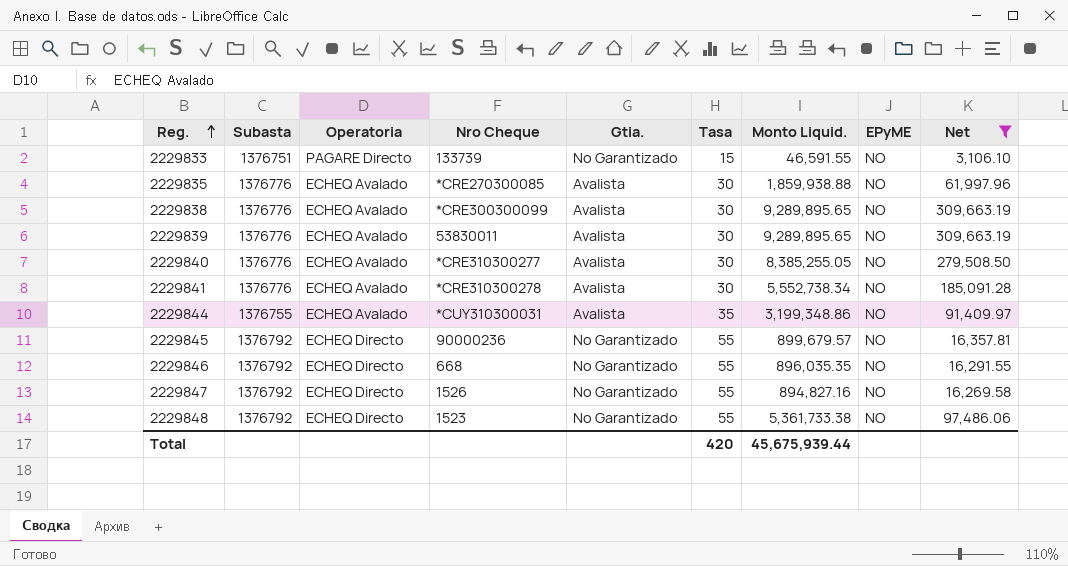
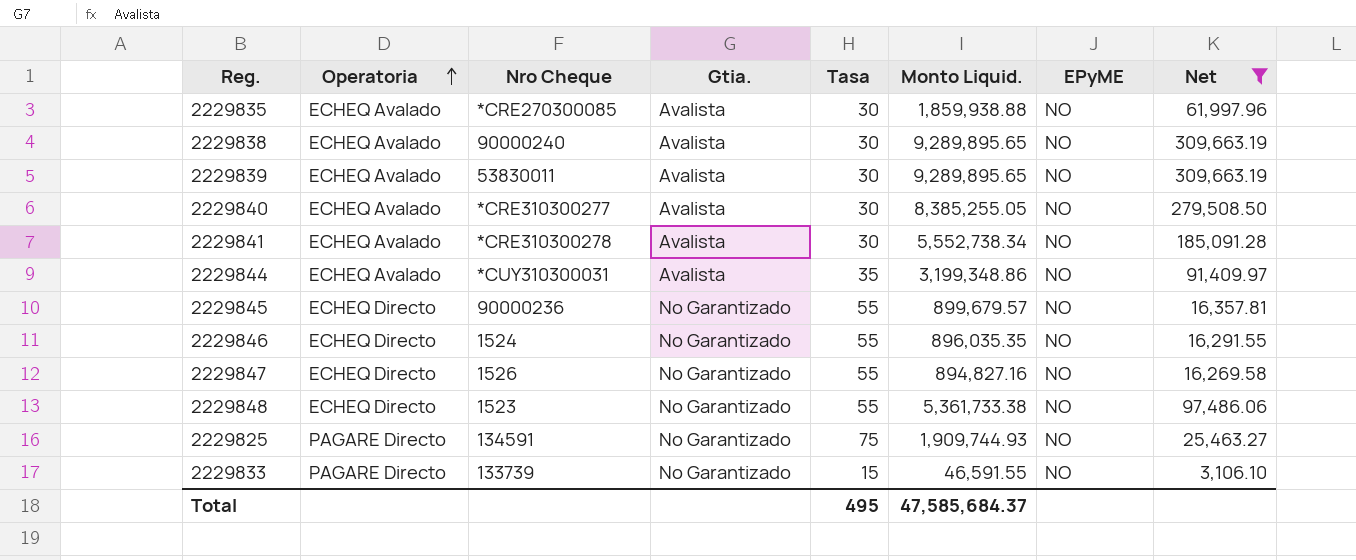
row order: Reg. ascending -> Operatoria ascending
column Subasta | position: 2 -> none
2229838 | Nro Cheque: *CRE300300099 -> 90000240
2229846 | Nro Cheque: 668 -> 1524
row 2229825: none -> PAGARE Directo | 134591 | No Garantizado | 75 | 1,909,744.93 | NO | 25,463.27
Total | Tasa: 420 -> 495
Total | Monto Liquid.: 45,675,939.44 -> 47,585,684.37

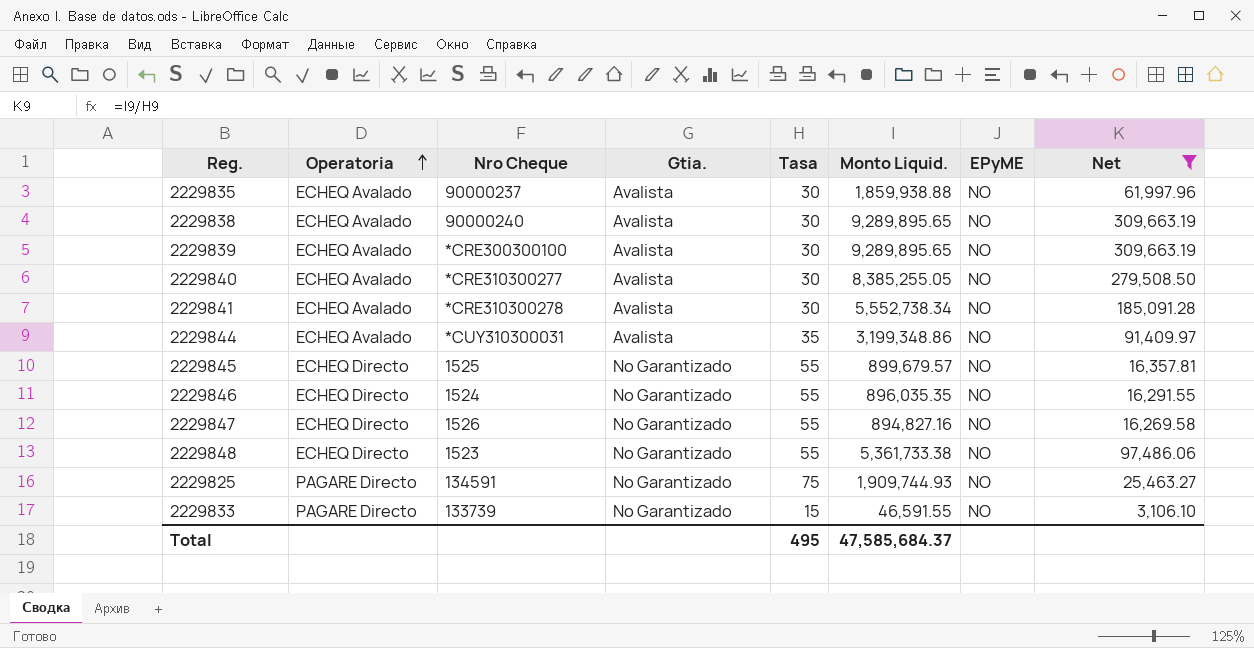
2229835 | Nro Cheque: *CRE270300085 -> 90000237
2229839 | Nro Cheque: 53830011 -> *CRE300300100
2229845 | Nro Cheque: 90000236 -> 1525

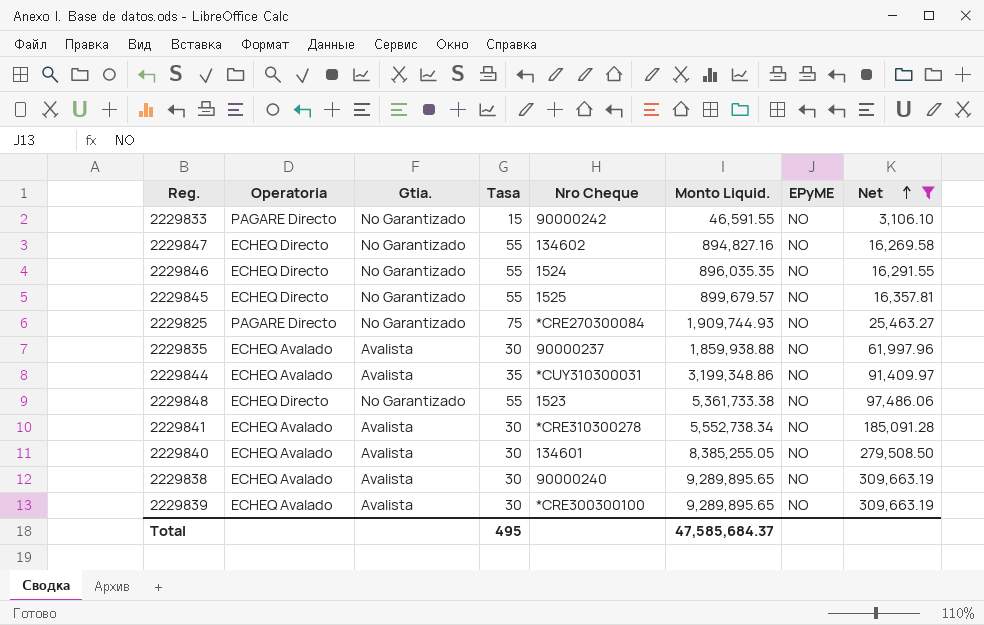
row order: Operatoria ascending -> Net ascending
column Nro Cheque | position: 3 -> 5
2229833 | Nro Cheque: 133739 -> 90000242
2229847 | Nro Cheque: 1526 -> 134602
2229825 | Nro Cheque: 134591 -> *CRE270300084
2229840 | Nro Cheque: *CRE310300277 -> 134601

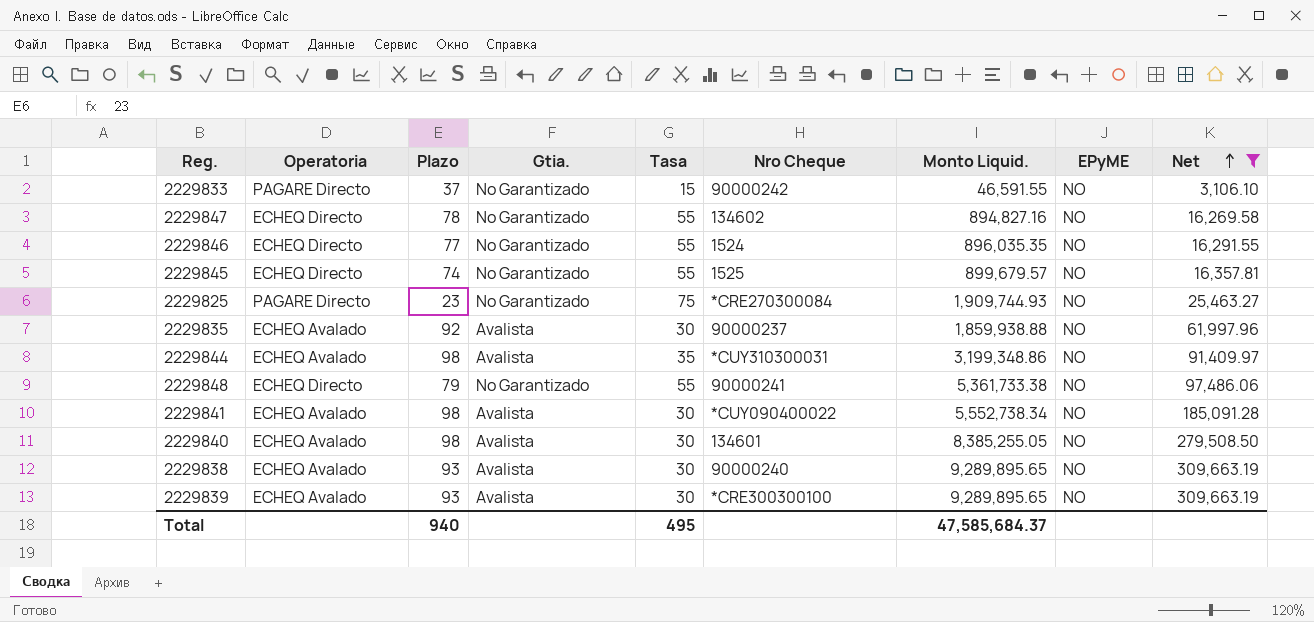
column Plazo | position: none -> 3
2229848 | Nro Cheque: 1523 -> 90000241
2229841 | Nro Cheque: *CRE310300278 -> *CUY090400022

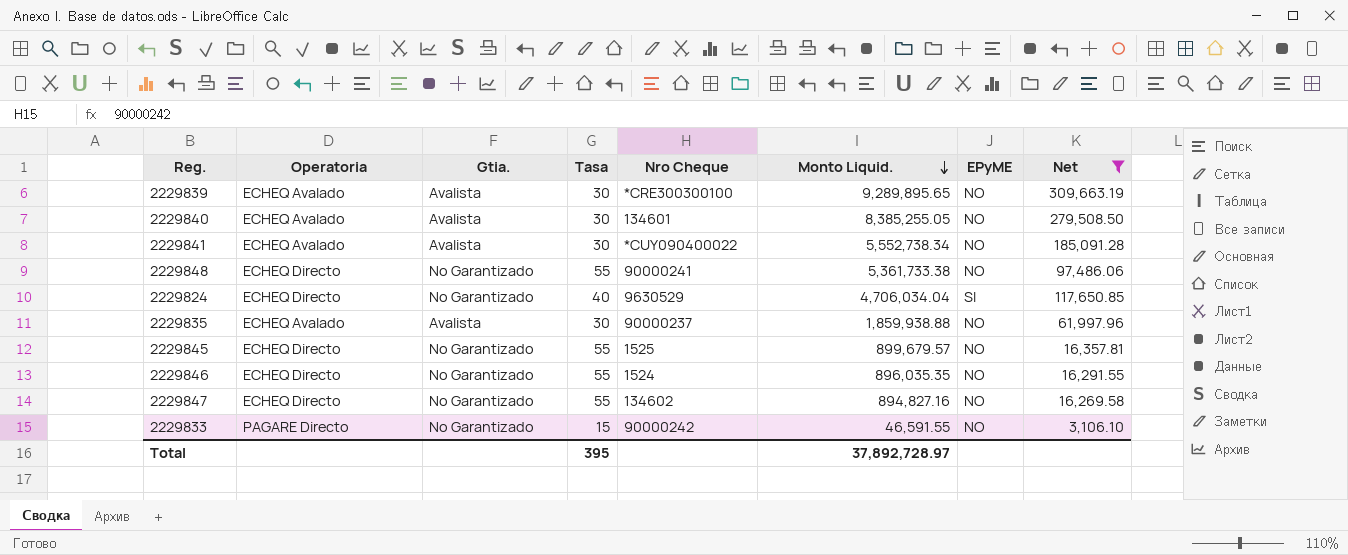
row order: Net ascending -> Monto Liquid. descending
column Plazo | position: 3 -> none
row 2229825: PAGARE Directo | 23 | No Garantizado | 75 | *CRE270300084 | 1,909,744.93 | NO | 25,463.27 -> none
row 2229844: ECHEQ Avalado | 98 | Avalista | 35 | *CUY310300031 | 3,199,348.86 | NO | 91,409.97 -> none
row 2229838: ECHEQ Avalado | 93 | Avalista | 30 | 90000240 | 9,289,895.65 | NO | 309,663.19 -> none
row 2229824: none -> ECHEQ Directo | No Garantizado | 40 | 9630529 | 4,706,034.04 | SI | 117,650.85
Total | Tasa: 495 -> 395
Total | Monto Liquid.: 47,585,684.37 -> 37,892,728.97

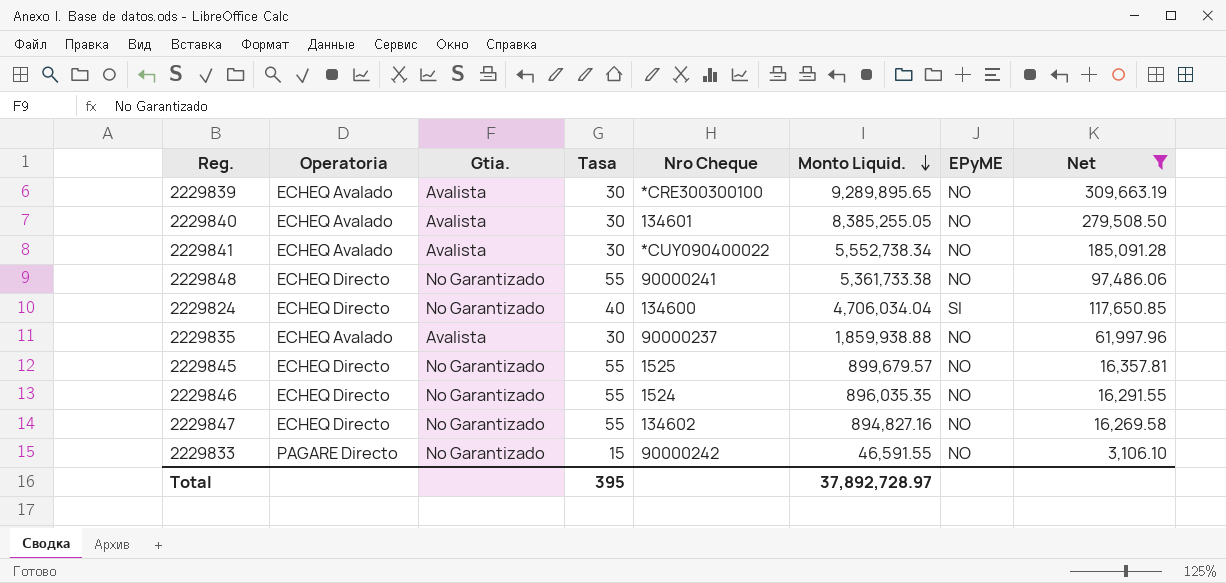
2229824 | Nro Cheque: 9630529 -> 134600

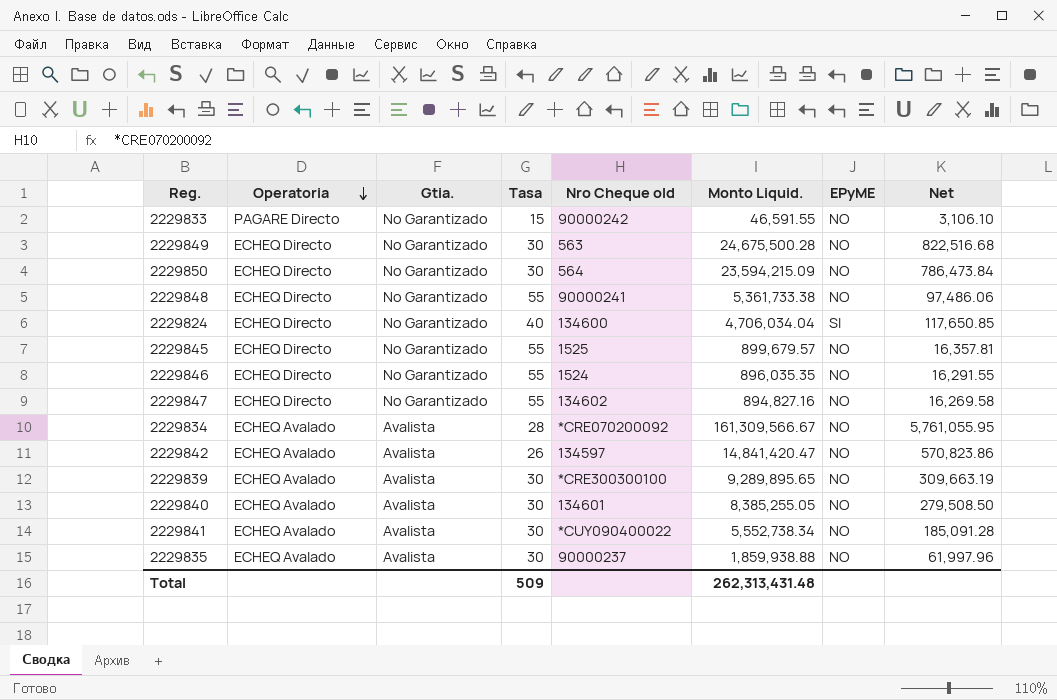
filter: Net <= 309,663.19 -> none
row order: Monto Liquid. descending -> Operatoria descending
column name: Nro Cheque -> Nro Cheque old
Total | Tasa: 395 -> 509
Total | Monto Liquid.: 37,892,728.97 -> 262,313,431.48

